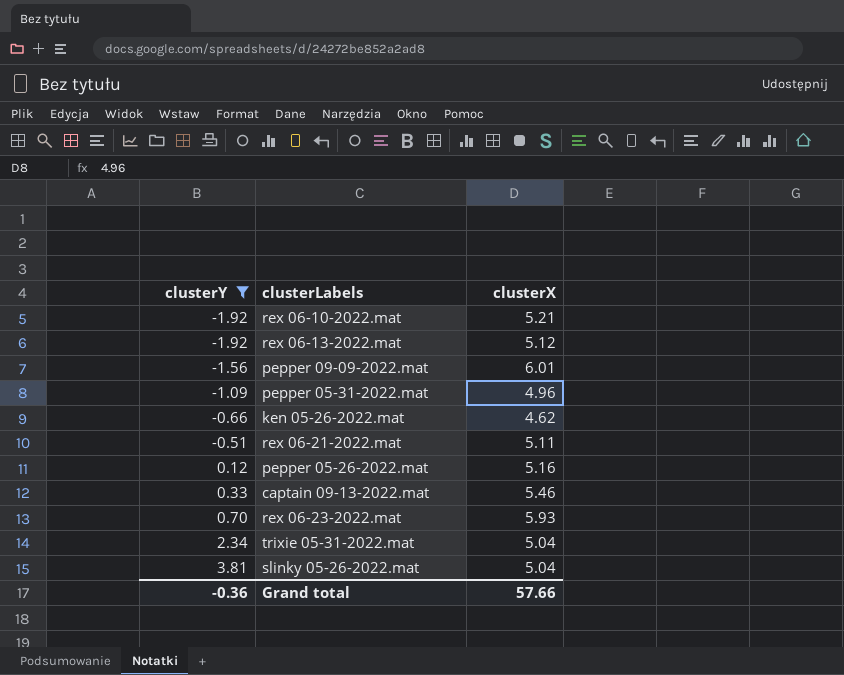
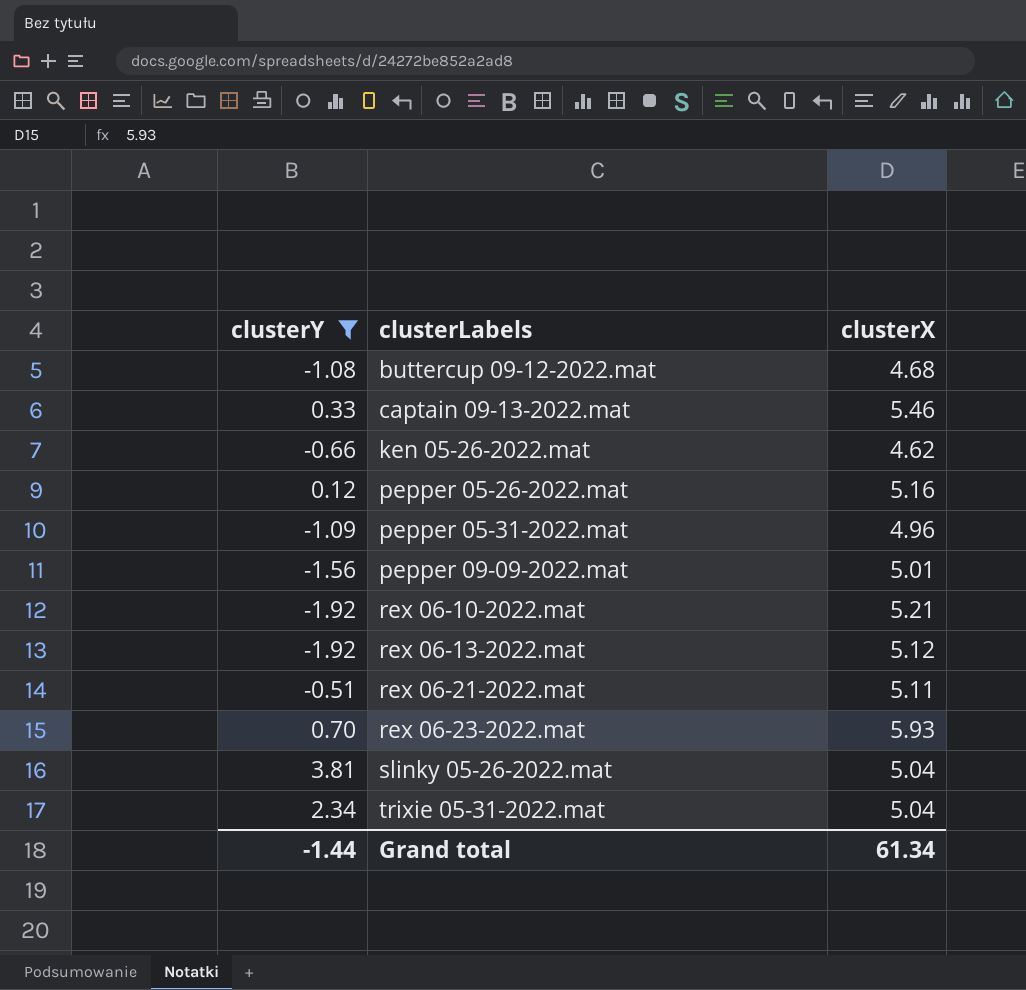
row order: clusterY ascending -> clusterLabels ascending
row buttercup 09-12-2022.mat: none -> -1.08 | 4.68
pepper 09-09-2022.mat | clusterX: 6.01 -> 5.01
Grand total | clusterY: -0.36 -> -1.44
Grand total | clusterX: 57.66 -> 61.34

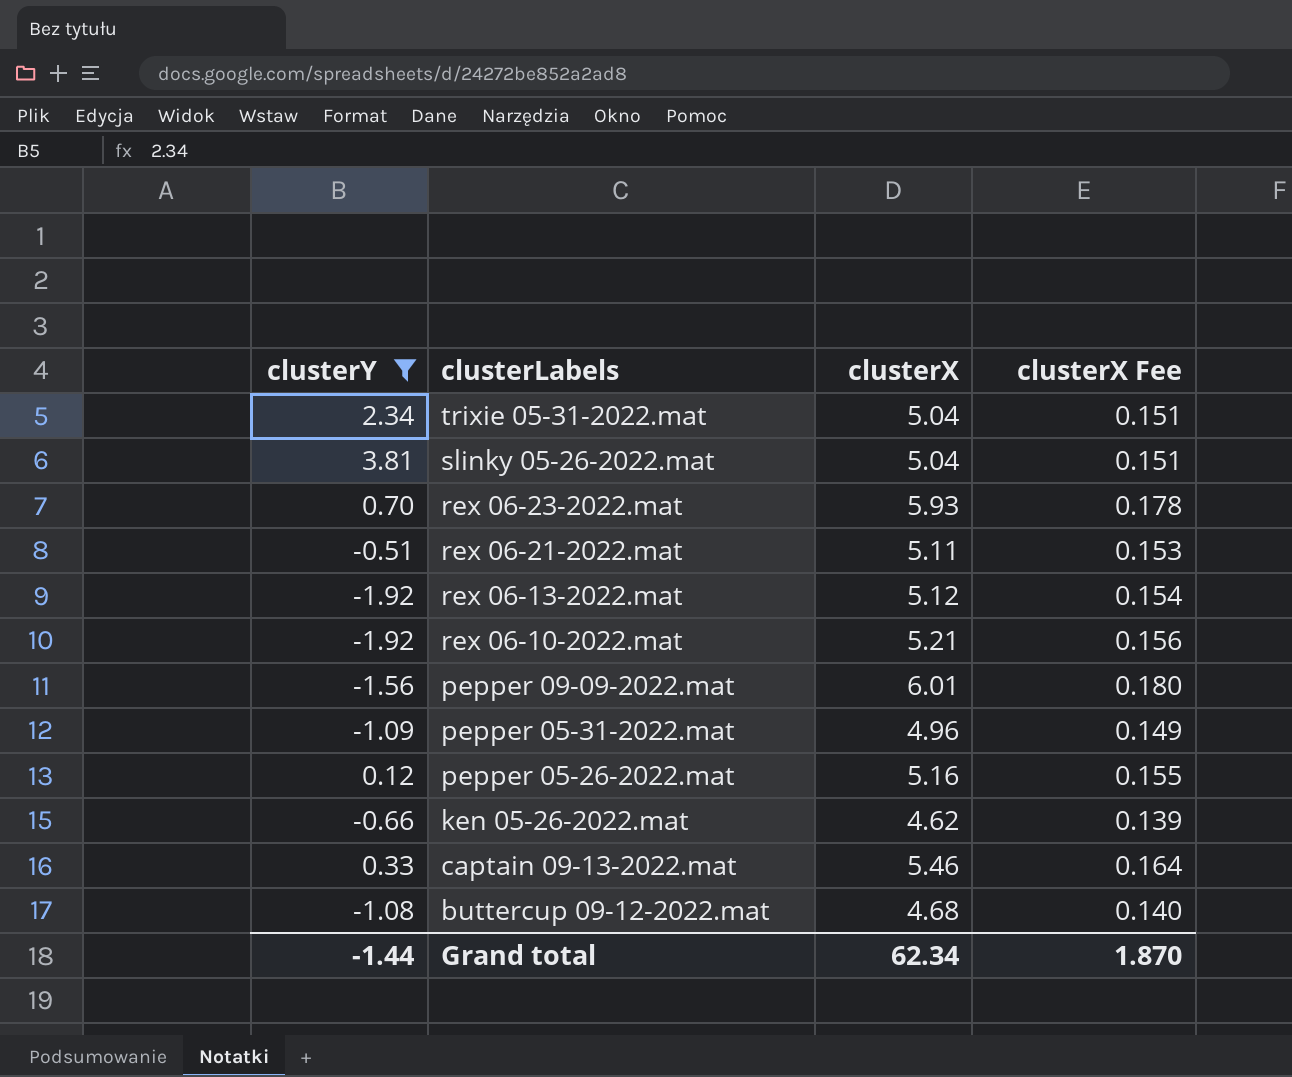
row order: clusterLabels ascending -> clusterLabels descending
column clusterX Fee | formula: none -> [clusterX] * 0.03
pepper 09-09-2022.mat | clusterX: 5.01 -> 6.01
Grand total | clusterX: 61.34 -> 62.34

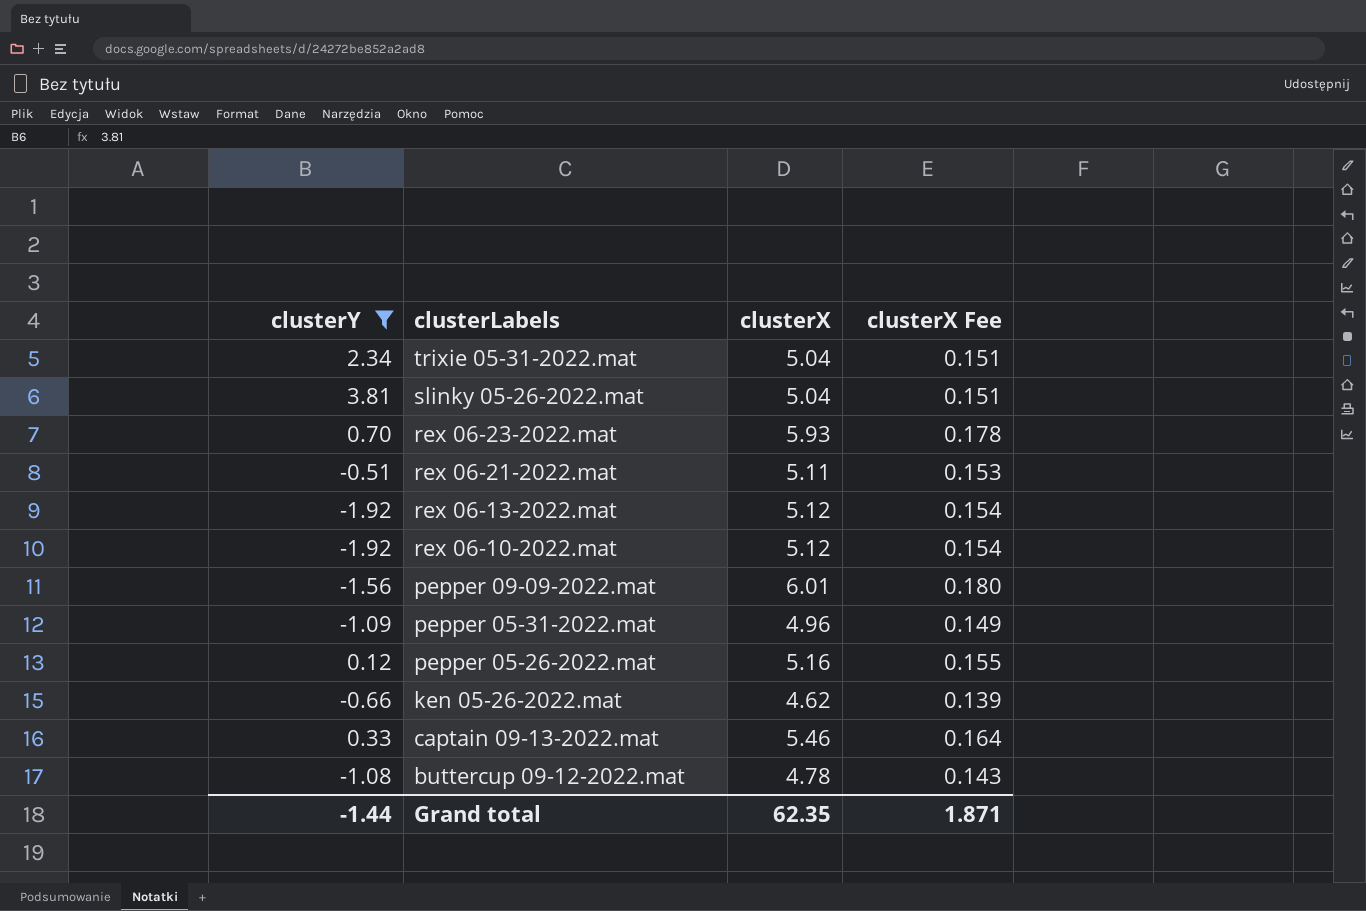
rex 06-10-2022.mat | clusterX: 5.21 -> 5.12
rex 06-10-2022.mat | clusterX Fee: 0.156 -> 0.154
buttercup 09-12-2022.mat | clusterX: 4.68 -> 4.78
buttercup 09-12-2022.mat | clusterX Fee: 0.140 -> 0.143
Grand total | clusterX: 62.34 -> 62.35
Grand total | clusterX Fee: 1.870 -> 1.871

